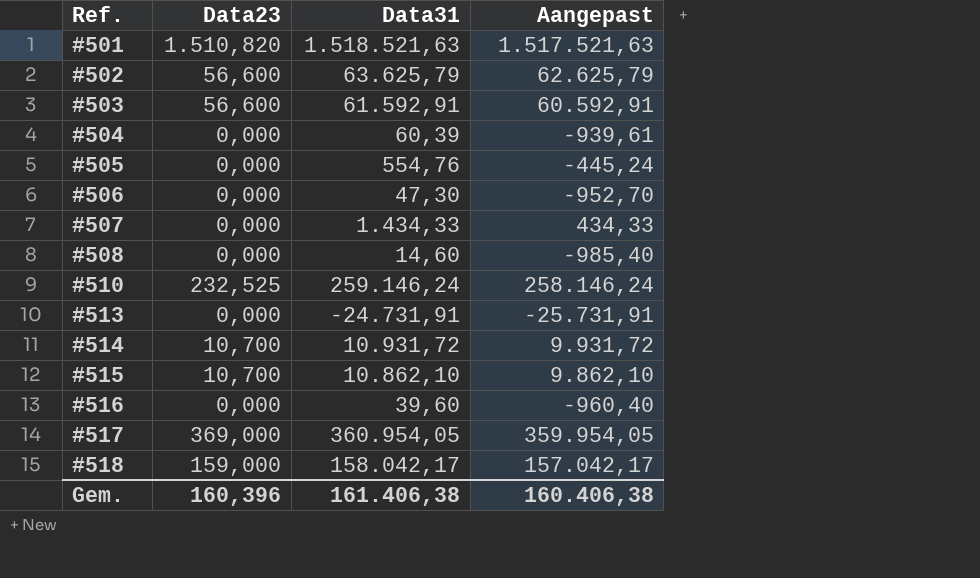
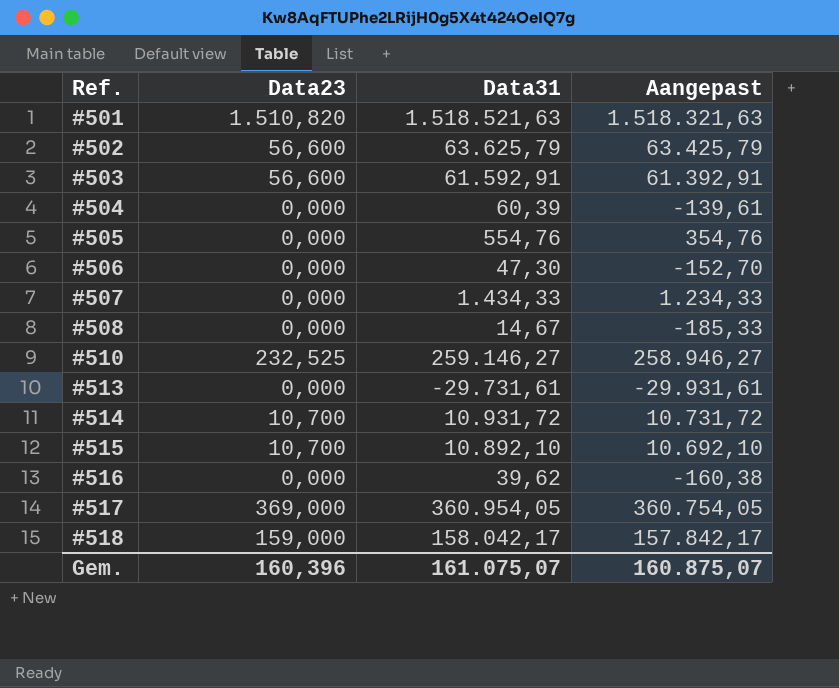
column Aangepast | formula: [Data31] - 1000 -> [Data31] - 200
#508 | Data31: 14,60 -> 14,67
#510 | Data31: 259.146,24 -> 259.146,27
#513 | Data31: -24.731,91 -> -29.731,61
#515 | Data31: 10.862,10 -> 10.892,10
#516 | Data31: 39,60 -> 39,62
Gem. | Data31: 161.406,38 -> 161.075,07
Gem. | Aangepast: 160.406,38 -> 160.875,07

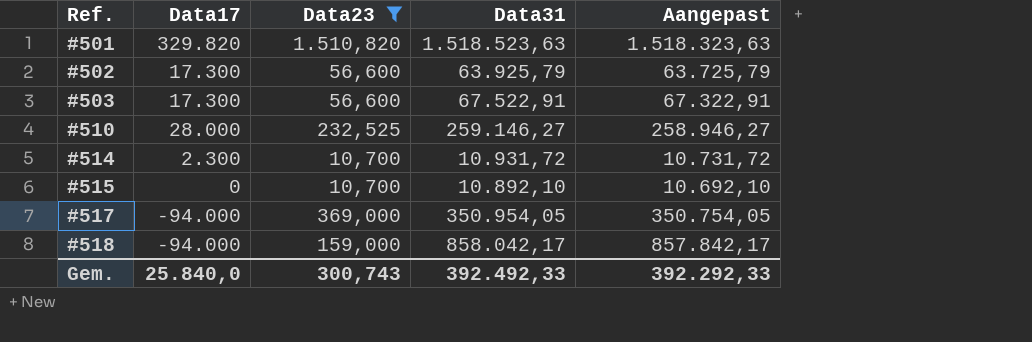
filter: none -> Data23 != 0,000
column Data17 | position: none -> 2
#501 | Data31: 1.518.521,63 -> 1.518.523,63
#501 | Aangepast: 1.518.321,63 -> 1.518.323,63
#502 | Data31: 63.625,79 -> 63.925,79
#502 | Aangepast: 63.425,79 -> 63.725,79
#503 | Data31: 61.592,91 -> 67.522,91
#503 | Aangepast: 61.392,91 -> 67.322,91
#517 | Data31: 360.954,05 -> 350.954,05
#517 | Aangepast: 360.754,05 -> 350.754,05
#518 | Data31: 158.042,17 -> 858.042,17
#518 | Aangepast: 157.842,17 -> 857.842,17
Gem. | Data23: 160,396 -> 300,743
Gem. | Data31: 161.075,07 -> 392.492,33
Gem. | Aangepast: 160.875,07 -> 392.292,33

